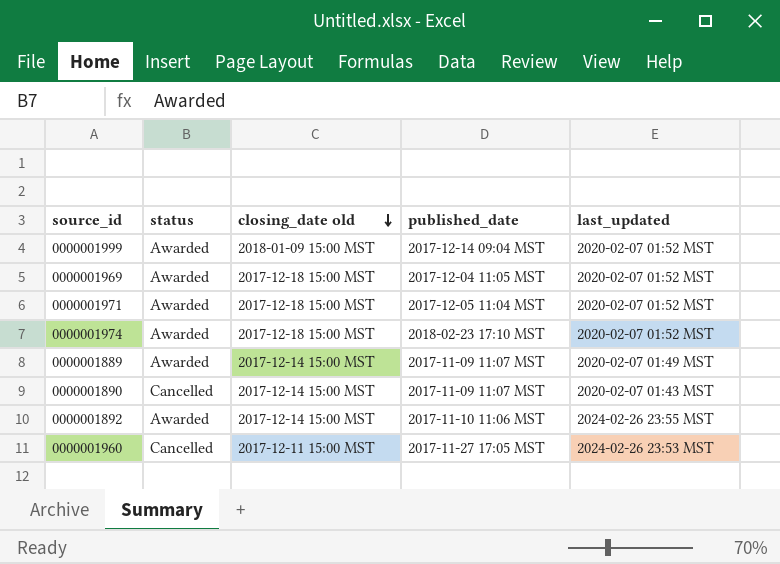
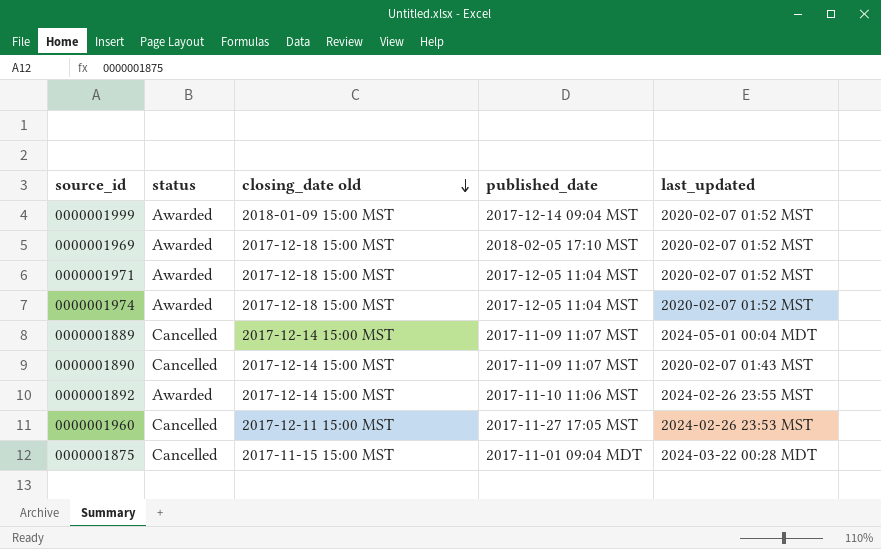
0000001969 | published_date: 2017-12-04 11:05 MST -> 2018-02-05 17:10 MST
0000001974 | published_date: 2018-02-23 17:10 MST -> 2017-12-05 11:04 MST
0000001889 | status: Awarded -> Cancelled
0000001889 | last_updated: 2020-02-07 01:49 MST -> 2024-05-01 00:04 MDT
row 0000001875: none -> Cancelled | 2017-11-15 15:00 MST | 2017-11-01 09:04 MDT | 2024-03-22 00:28 MDT

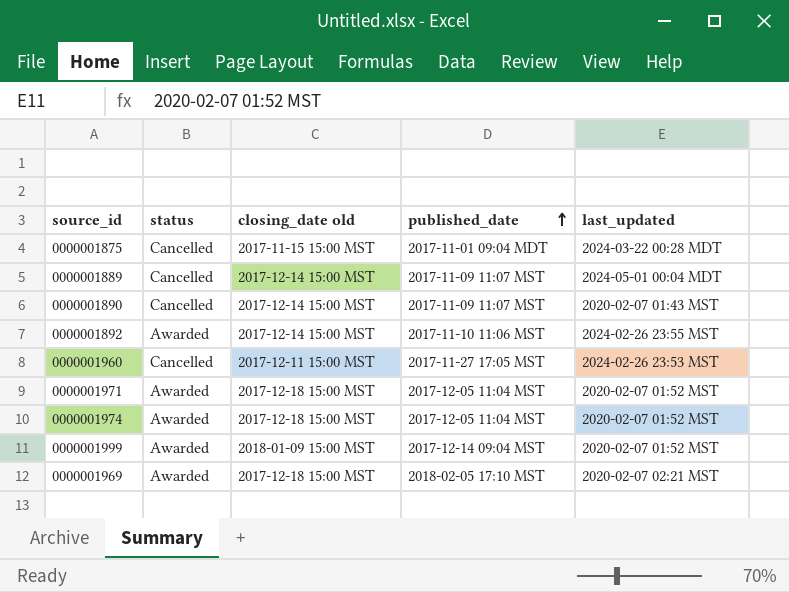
row order: closing_date old descending -> published_date ascending
0000001969 | last_updated: 2020-02-07 01:52 MST -> 2020-02-07 02:21 MST

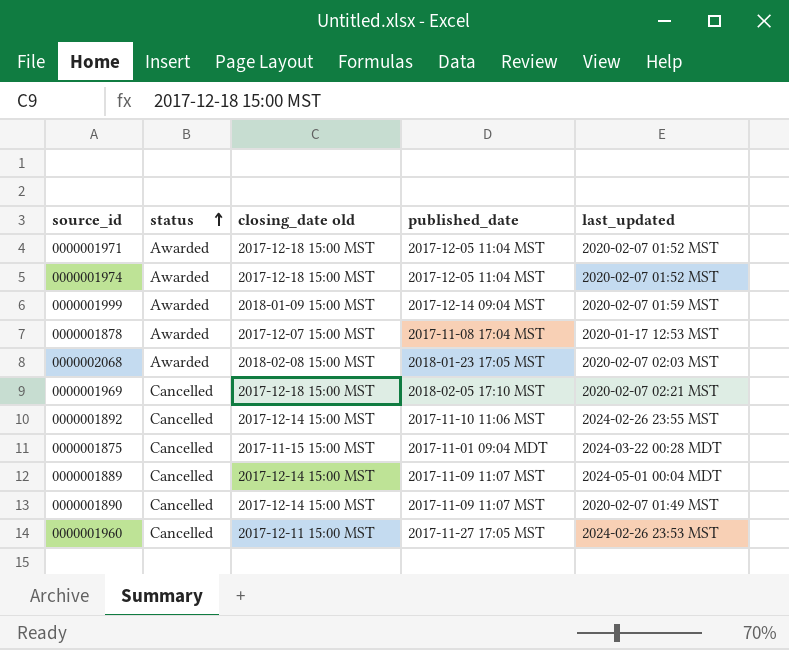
row order: published_date ascending -> status ascending
0000001999 | last_updated: 2020-02-07 01:52 MST -> 2020-02-07 01:59 MST
row 0000001878: none -> Awarded | 2017-12-07 15:00 MST | 2017-11-08 17:04 MST | 2020-01-17 12:53 MST
row 0000002068: none -> Awarded | 2018-02-08 15:00 MST | 2018-01-23 17:05 MST | 2020-02-07 02:03 MST
0000001969 | status: Awarded -> Cancelled
0000001892 | status: Awarded -> Cancelled
0000001890 | last_updated: 2020-02-07 01:43 MST -> 2020-02-07 01:49 MST

